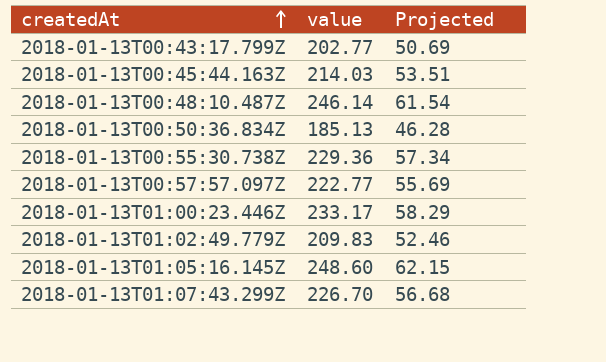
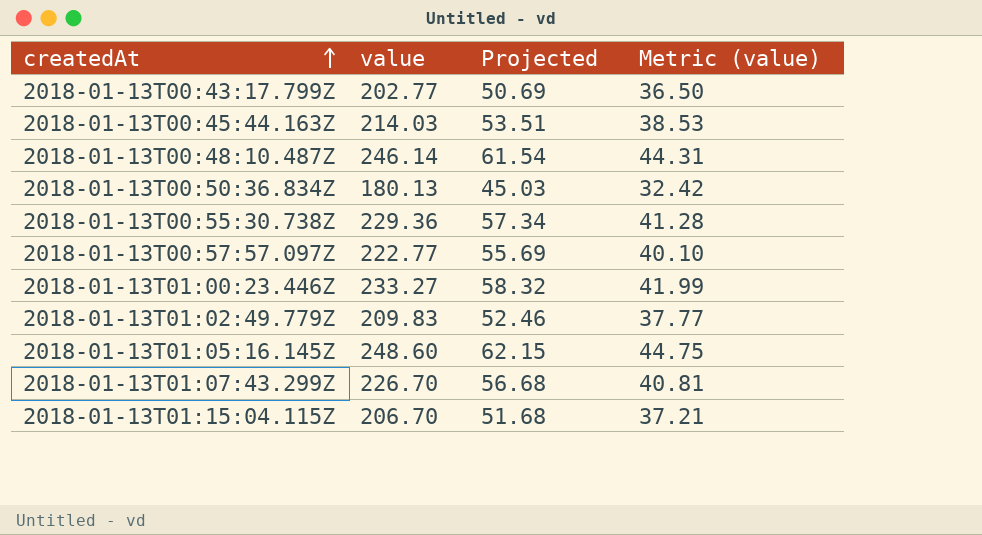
column Metric (value) | formula: none -> [value] * 0.18
2018-01-13T00:50:36.834Z | value: 185.13 -> 180.13
2018-01-13T00:50:36.834Z | Projected: 46.28 -> 45.03
2018-01-13T01:00:23.446Z | value: 233.17 -> 233.27
2018-01-13T01:00:23.446Z | Projected: 58.29 -> 58.32
row 2018-01-13T01:15:04.115Z: none -> 206.70 | 51.68 | 37.21

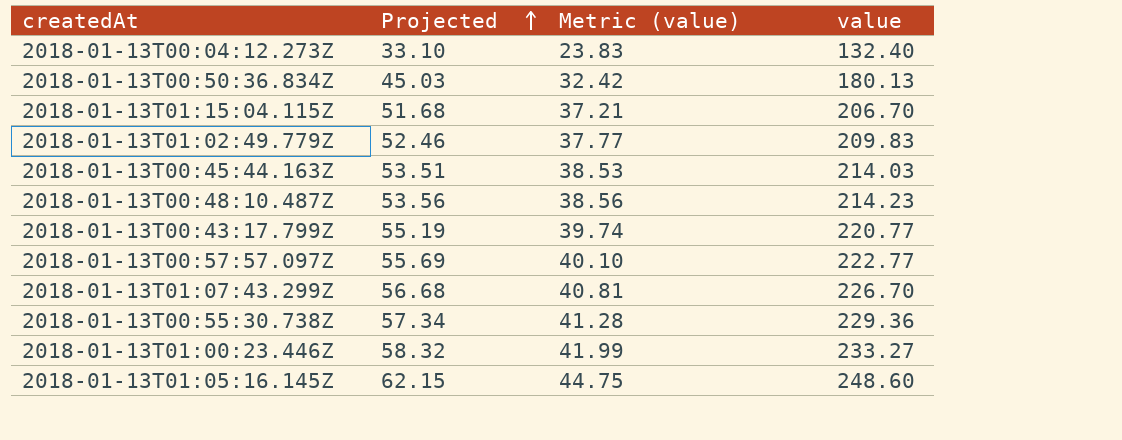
row order: createdAt ascending -> Projected ascending
column value | position: 2 -> 4
row 2018-01-13T00:04:12.273Z: none -> 33.10 | 23.83 | 132.40
2018-01-13T00:48:10.487Z | Projected: 61.54 -> 53.56
2018-01-13T00:48:10.487Z | Metric (value): 44.31 -> 38.56
2018-01-13T00:48:10.487Z | value: 246.14 -> 214.23
2018-01-13T00:43:17.799Z | Projected: 50.69 -> 55.19
2018-01-13T00:43:17.799Z | Metric (value): 36.50 -> 39.74
2018-01-13T00:43:17.799Z | value: 202.77 -> 220.77

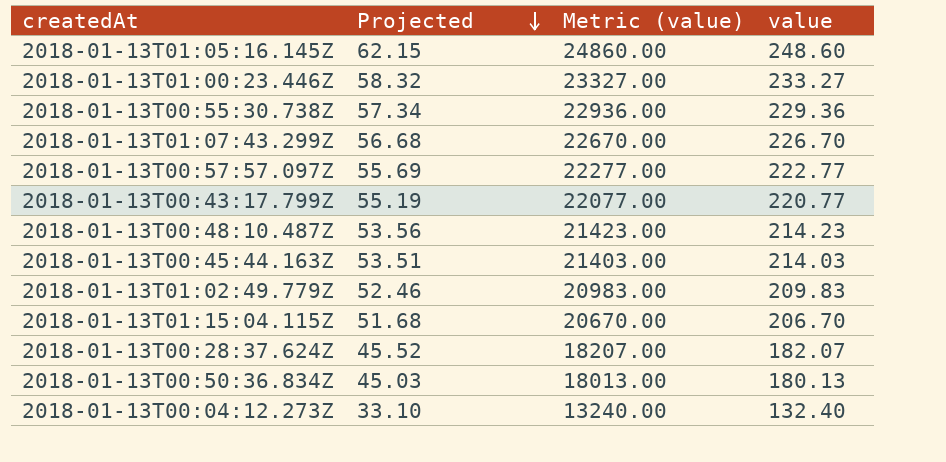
row order: Projected ascending -> Projected descending
column Metric (value) | formula: [value] * 0.18 -> [value] * 100
row 2018-01-13T00:28:37.624Z: none -> 45.52 | 18207.00 | 182.07

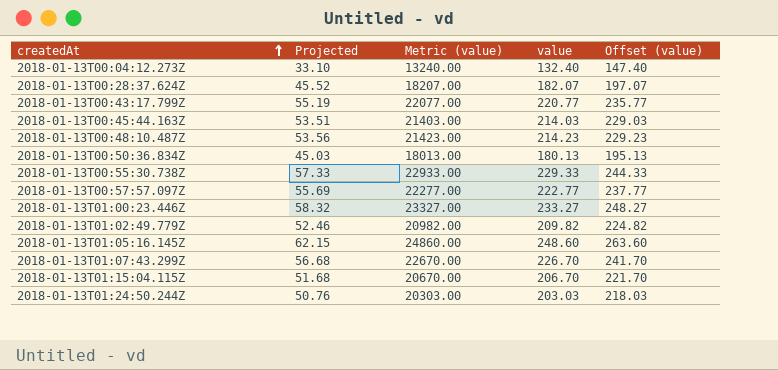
row order: Projected descending -> createdAt ascending
column Offset (value) | formula: none -> [value] + 15
2018-01-13T00:55:30.738Z | Projected: 57.34 -> 57.33
2018-01-13T00:55:30.738Z | Metric (value): 22936.00 -> 22933.00
2018-01-13T00:55:30.738Z | value: 229.36 -> 229.33
2018-01-13T01:02:49.779Z | Metric (value): 20983.00 -> 20982.00
2018-01-13T01:02:49.779Z | value: 209.83 -> 209.82
row 2018-01-13T01:24:50.244Z: none -> 50.76 | 20303.00 | 203.03 | 218.03

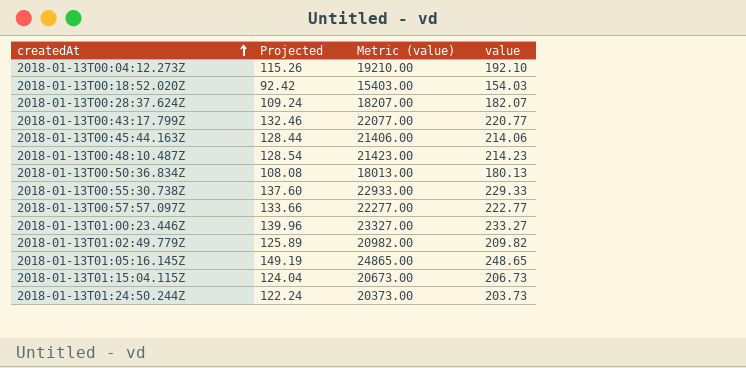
column Offset (value) | formula: [value] + 15 -> none
column Projected | formula: [value] * 0.25 -> [value] * 0.6
row 2018-01-13T01:07:43.299Z: 56.68 | 22670.00 | 226.70 | 241.70 -> none
2018-01-13T00:04:12.273Z | Metric (value): 13240.00 -> 19210.00
2018-01-13T00:04:12.273Z | value: 132.40 -> 192.10
row 2018-01-13T00:18:52.020Z: none -> 92.42 | 15403.00 | 154.03
2018-01-13T00:45:44.163Z | Metric (value): 21403.00 -> 21406.00
2018-01-13T00:45:44.163Z | value: 214.03 -> 214.06
2018-01-13T01:05:16.145Z | Metric (value): 24860.00 -> 24865.00
2018-01-13T01:05:16.145Z | value: 248.60 -> 248.65
2018-01-13T01:15:04.115Z | Metric (value): 20670.00 -> 20673.00
2018-01-13T01:15:04.115Z | value: 206.70 -> 206.73
2018-01-13T01:24:50.244Z | Metric (value): 20303.00 -> 20373.00
2018-01-13T01:24:50.244Z | value: 203.03 -> 203.73

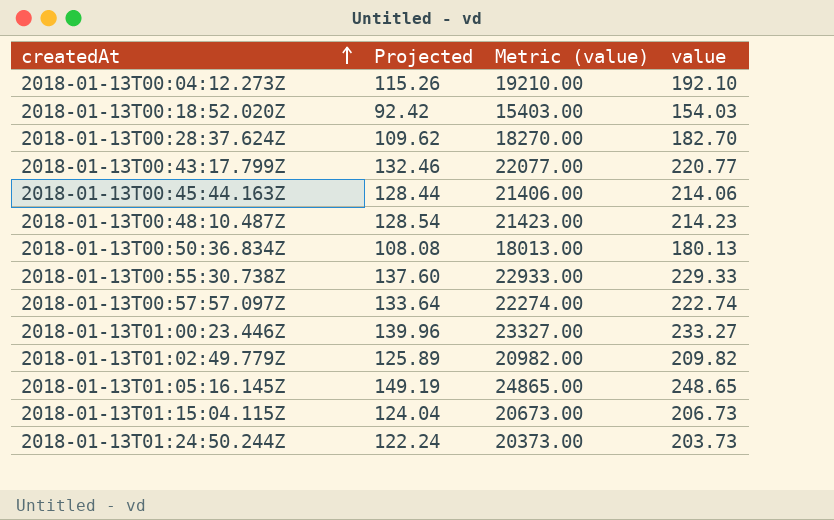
2018-01-13T00:28:37.624Z | Projected: 109.24 -> 109.62
2018-01-13T00:28:37.624Z | Metric (value): 18207.00 -> 18270.00
2018-01-13T00:28:37.624Z | value: 182.07 -> 182.70
2018-01-13T00:57:57.097Z | Projected: 133.66 -> 133.64
2018-01-13T00:57:57.097Z | Metric (value): 22277.00 -> 22274.00
2018-01-13T00:57:57.097Z | value: 222.77 -> 222.74

